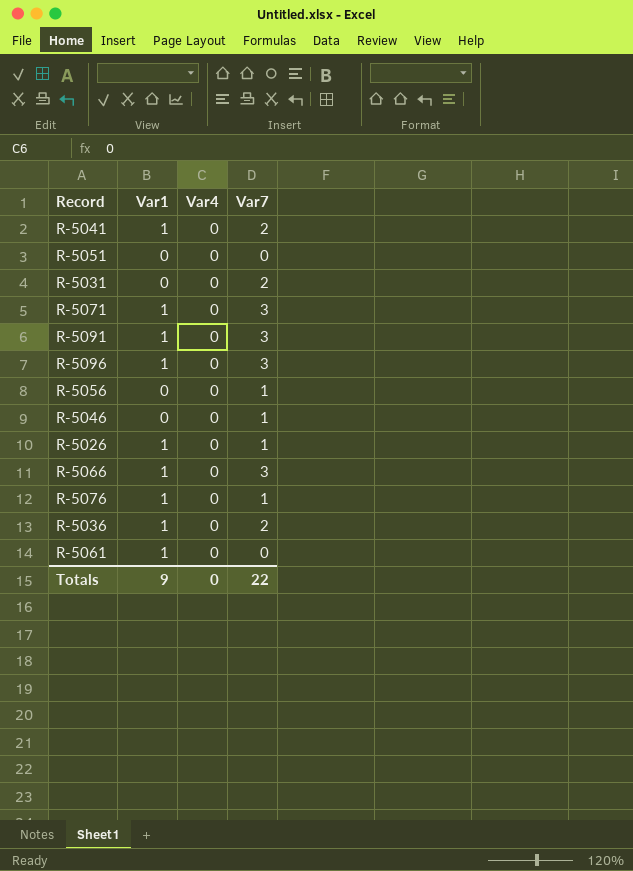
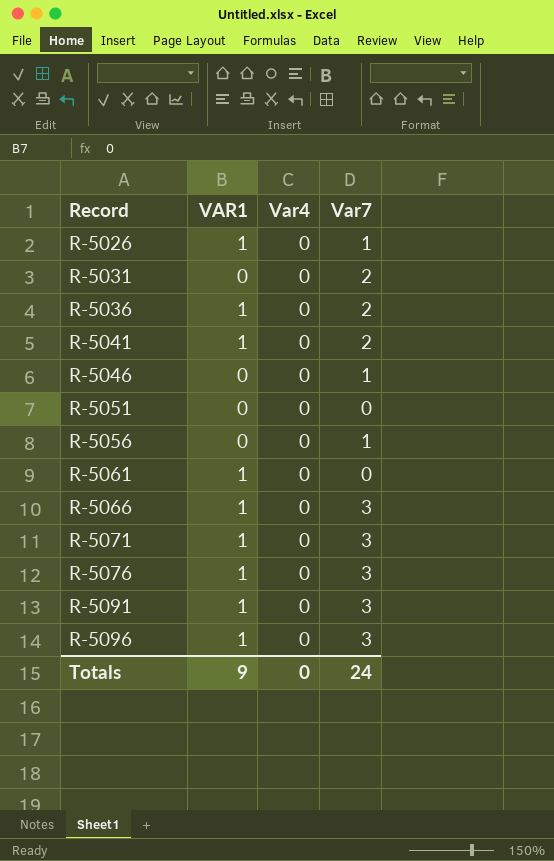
row order: none -> Record ascending
column name: Var1 -> VAR1
R-5076 | Var7: 1 -> 3
Totals | Var7: 22 -> 24

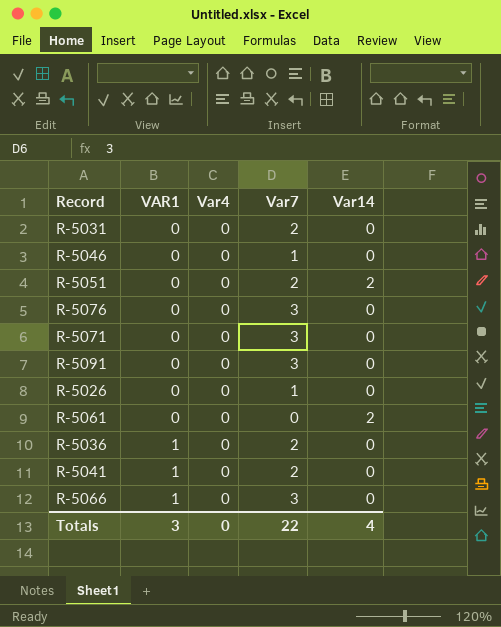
row order: Record ascending -> VAR1 ascending
column Var14 | position: none -> 5
row R-5056: 0 | 0 | 1 -> none
row R-5096: 1 | 0 | 3 -> none
R-5051 | Var7: 0 -> 2
R-5076 | VAR1: 1 -> 0
R-5071 | VAR1: 1 -> 0
R-5091 | VAR1: 1 -> 0
R-5026 | VAR1: 1 -> 0
R-5061 | VAR1: 1 -> 0
Totals | VAR1: 9 -> 3
Totals | Var7: 24 -> 22

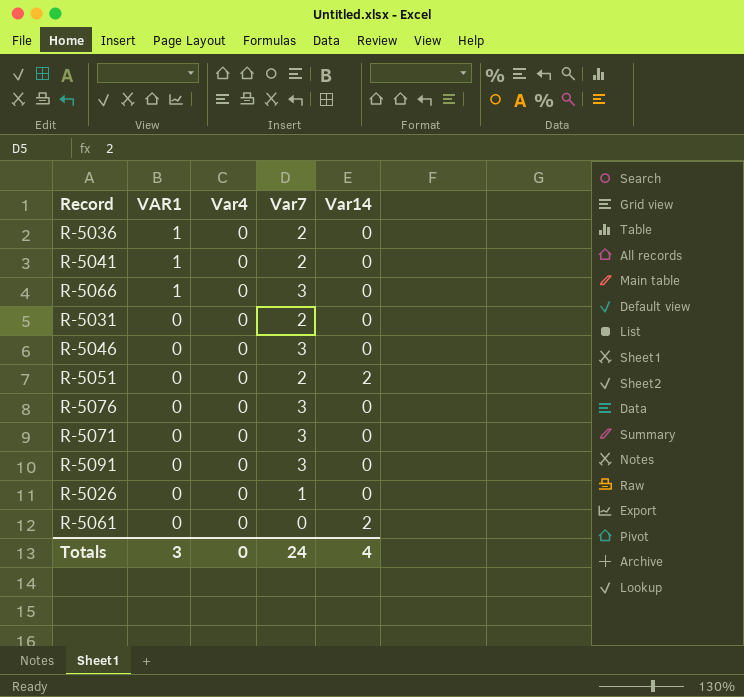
row order: VAR1 ascending -> VAR1 descending
R-5046 | Var7: 1 -> 3
Totals | Var7: 22 -> 24

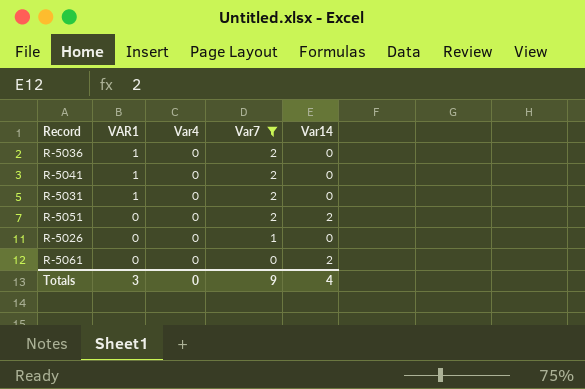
filter: none -> Var7 != 3
R-5031 | VAR1: 0 -> 1
Totals | Var7: 24 -> 9

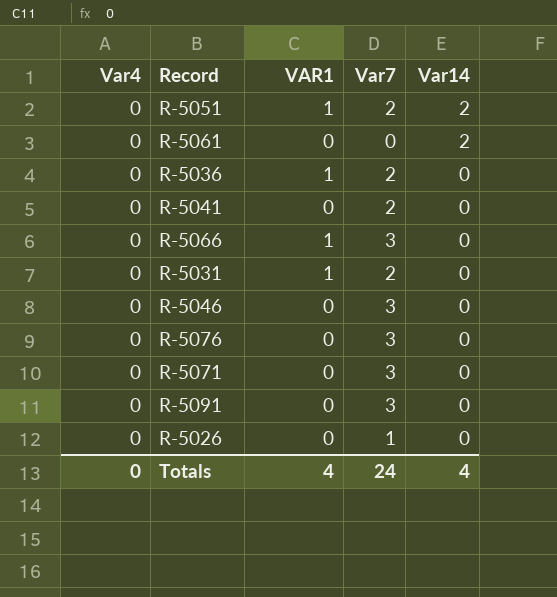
filter: Var7 != 3 -> none
row order: VAR1 descending -> Var14 descending
column Var4 | position: 3 -> 1
R-5051 | VAR1: 0 -> 1
R-5041 | VAR1: 1 -> 0
Totals | VAR1: 3 -> 4
Totals | Var7: 9 -> 24

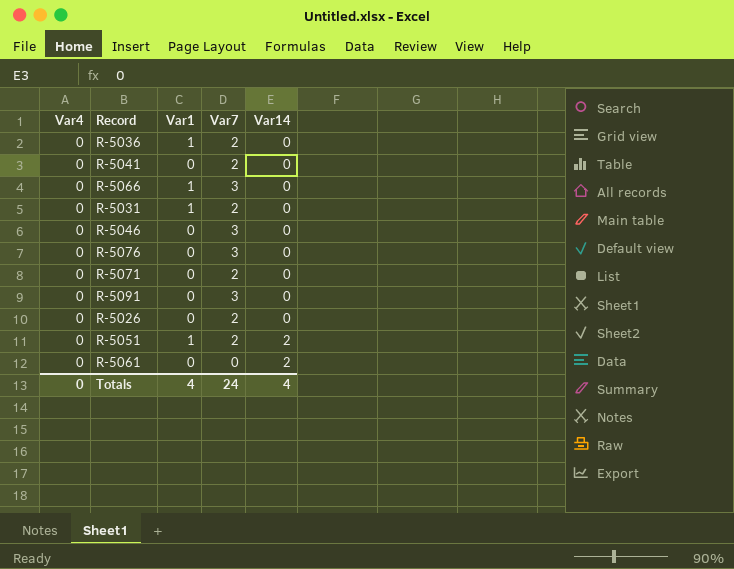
row order: Var14 descending -> Var14 ascending
column name: VAR1 -> Var1
R-5071 | Var7: 3 -> 2
R-5026 | Var7: 1 -> 2

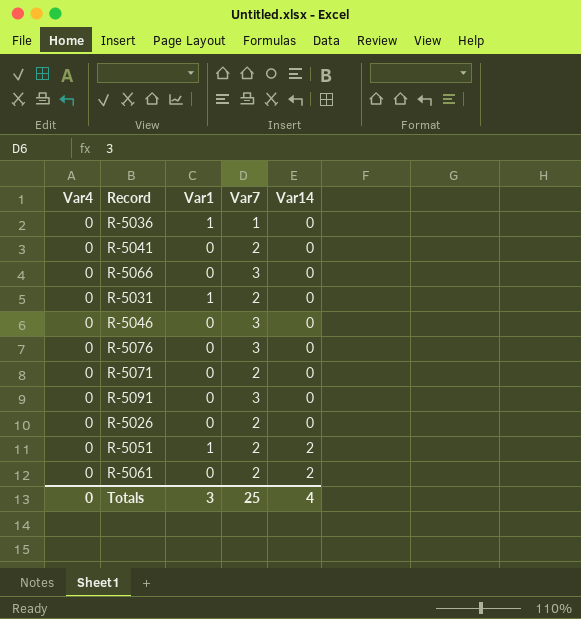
R-5036 | Var7: 2 -> 1
R-5066 | Var1: 1 -> 0
R-5061 | Var7: 0 -> 2
Totals | Var1: 4 -> 3
Totals | Var7: 24 -> 25

